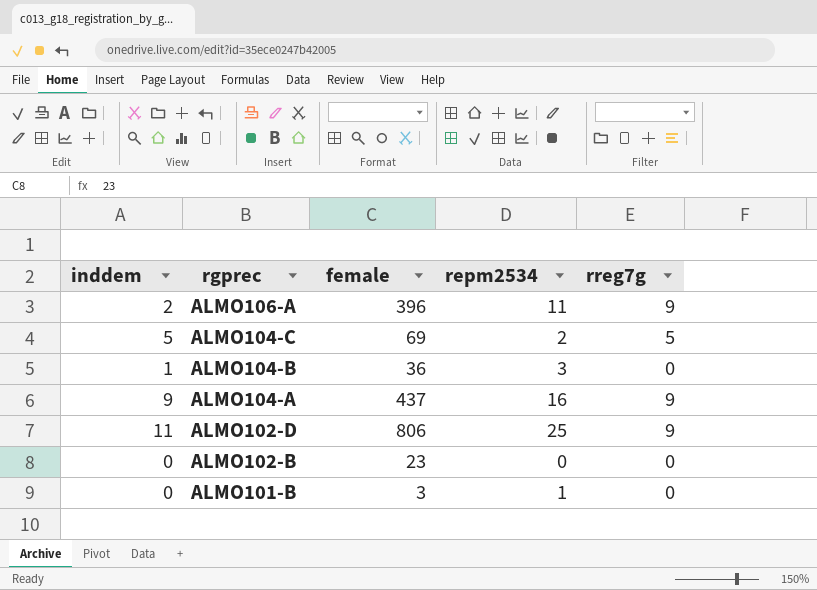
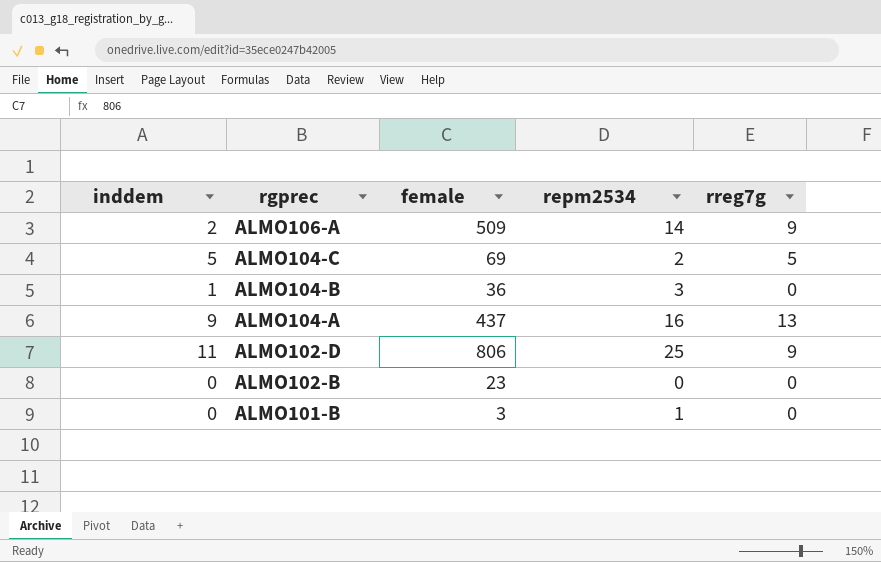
ALMO106-A | female: 396 -> 509
ALMO106-A | repm2534: 11 -> 14
ALMO104-A | rreg7g: 9 -> 13

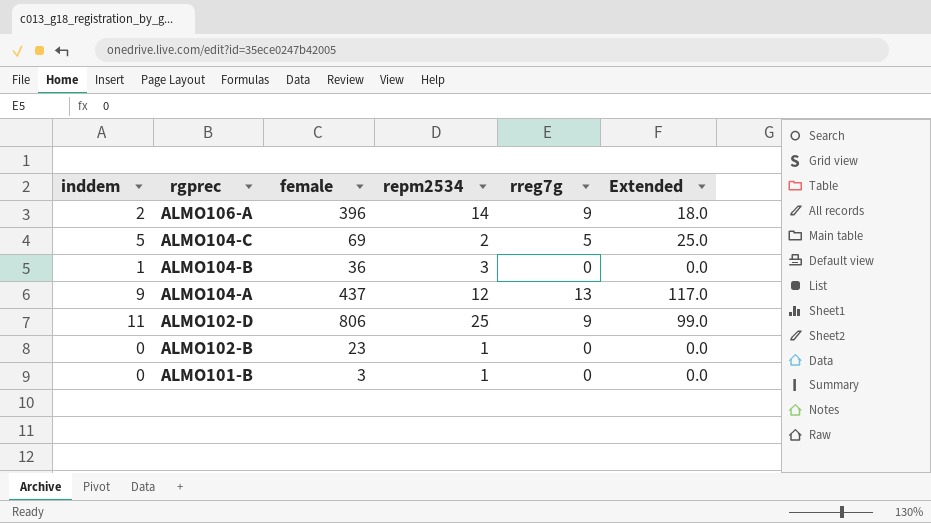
column Extended | formula: none -> [inddem] * [rreg7g]
ALMO106-A | female: 509 -> 396
ALMO104-A | repm2534: 16 -> 12
ALMO102-B | repm2534: 0 -> 1

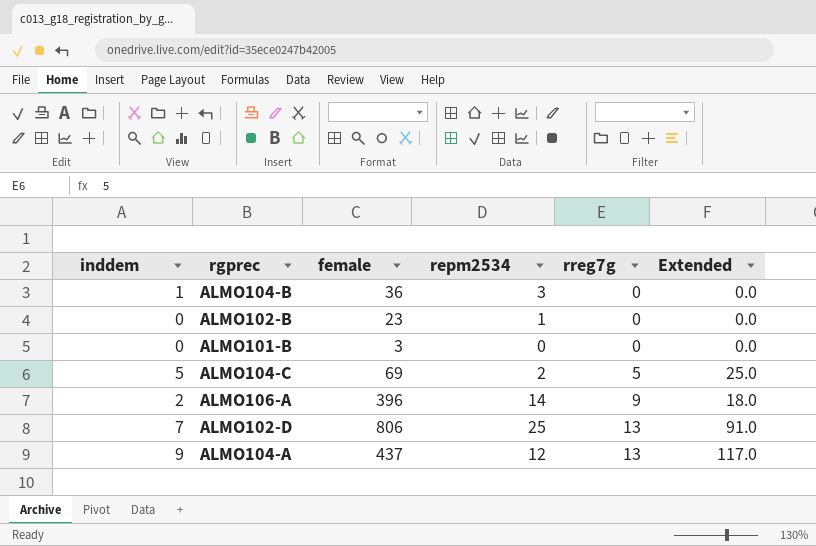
row order: rgprec descending -> rreg7g ascending
ALMO101-B | repm2534: 1 -> 0
ALMO102-D | inddem: 11 -> 7
ALMO102-D | rreg7g: 9 -> 13
ALMO102-D | Extended: 99.0 -> 91.0

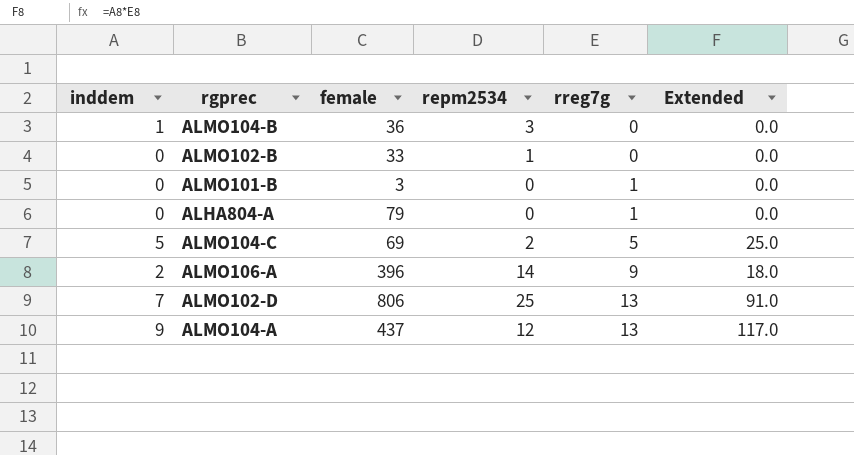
ALMO102-B | female: 23 -> 33
ALMO101-B | rreg7g: 0 -> 1
row ALHA804-A: none -> 0 | 79 | 0 | 1 | 0.0

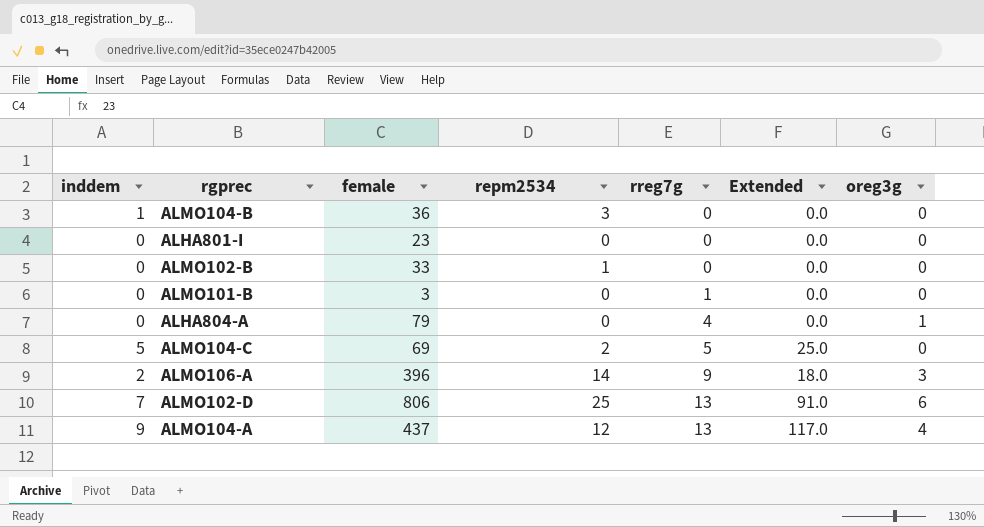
column oreg3g | position: none -> 7
row ALHA801-I: none -> 0 | 23 | 0 | 0 | 0.0 | 0
ALHA804-A | rreg7g: 1 -> 4

